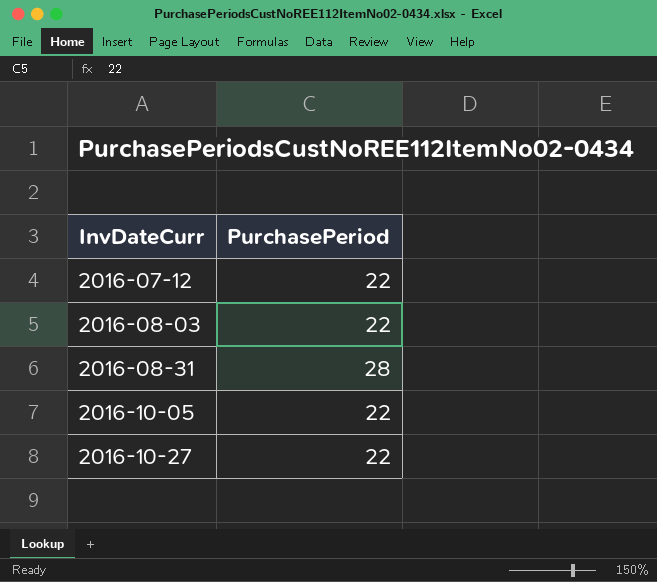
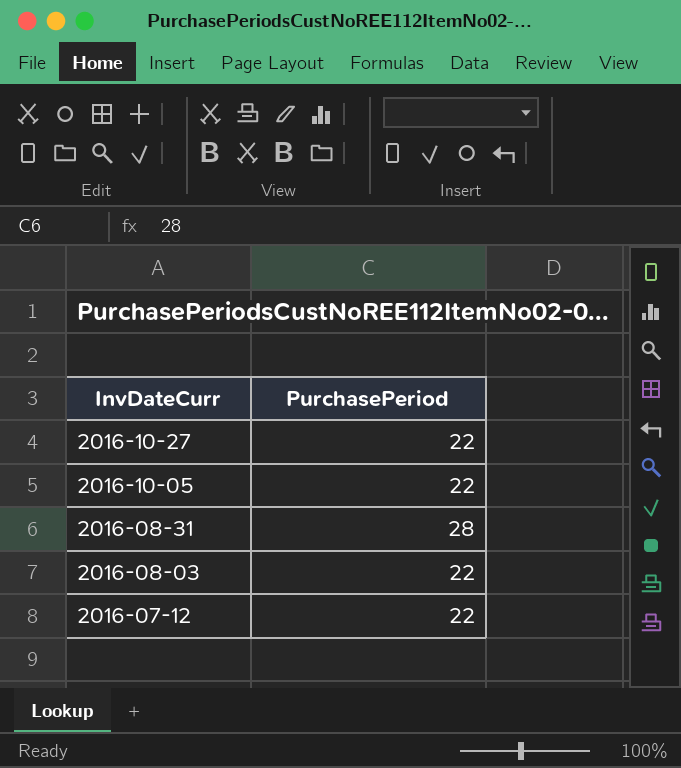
row order: InvDateCurr ascending -> InvDateCurr descending

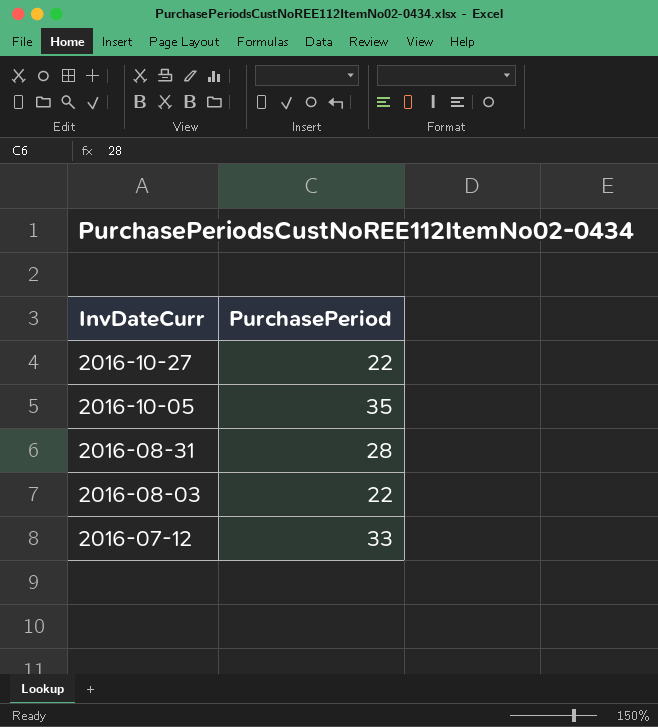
2016-10-05 | PurchasePeriod: 22 -> 35
2016-07-12 | PurchasePeriod: 22 -> 33

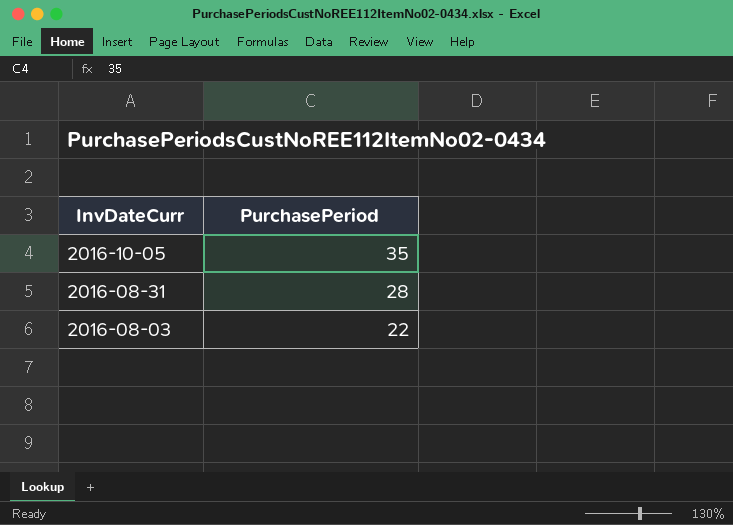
row 2016-10-27: 22 -> none
row 2016-07-12: 33 -> none

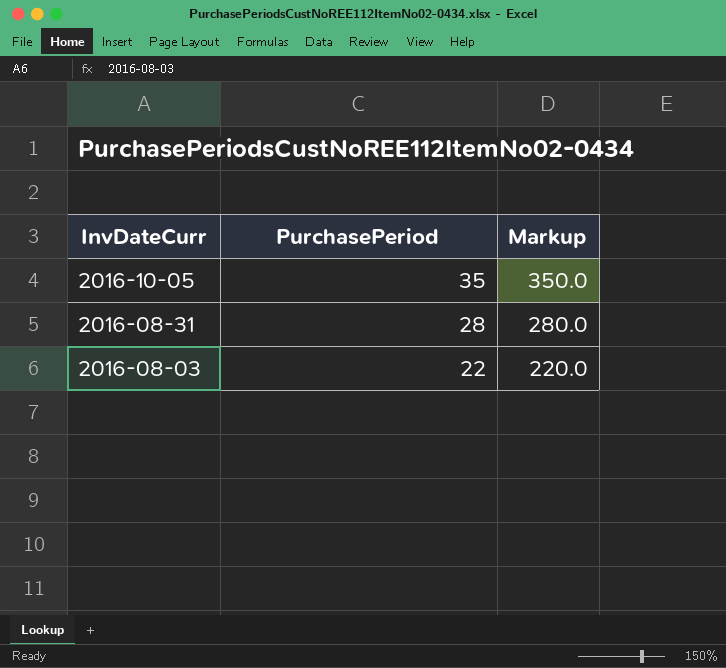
column Markup | formula: none -> [PurchasePeriod] * 10

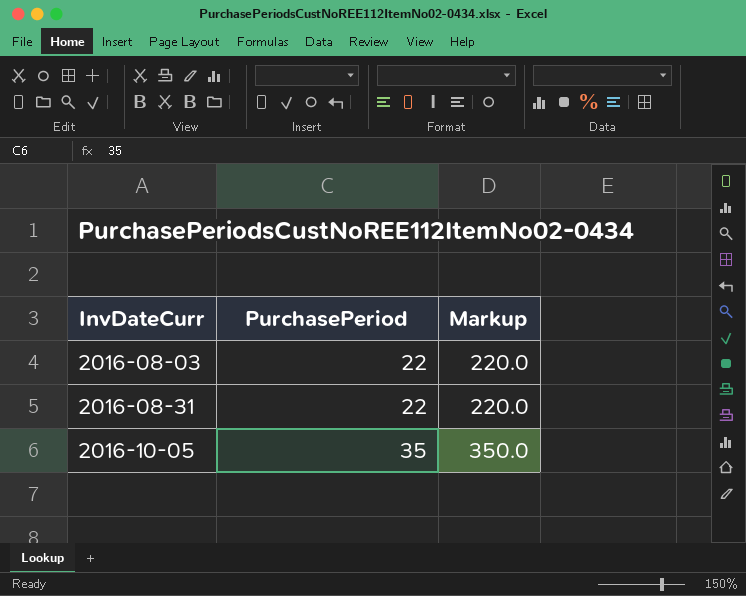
row order: InvDateCurr descending -> InvDateCurr ascending
2016-08-31 | PurchasePeriod: 28 -> 22
2016-08-31 | Markup: 280.0 -> 220.0

